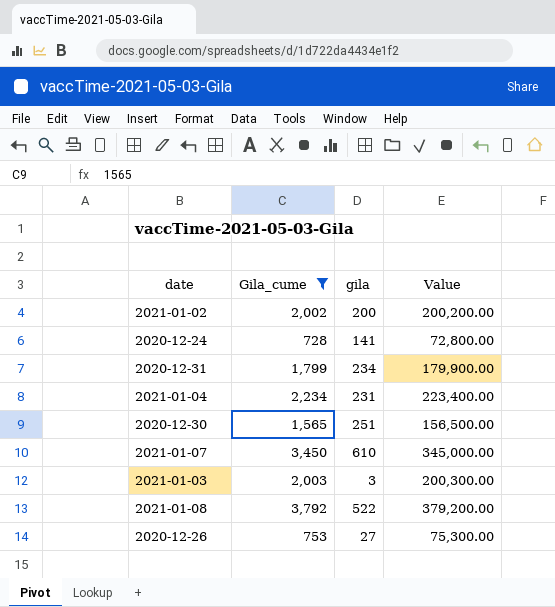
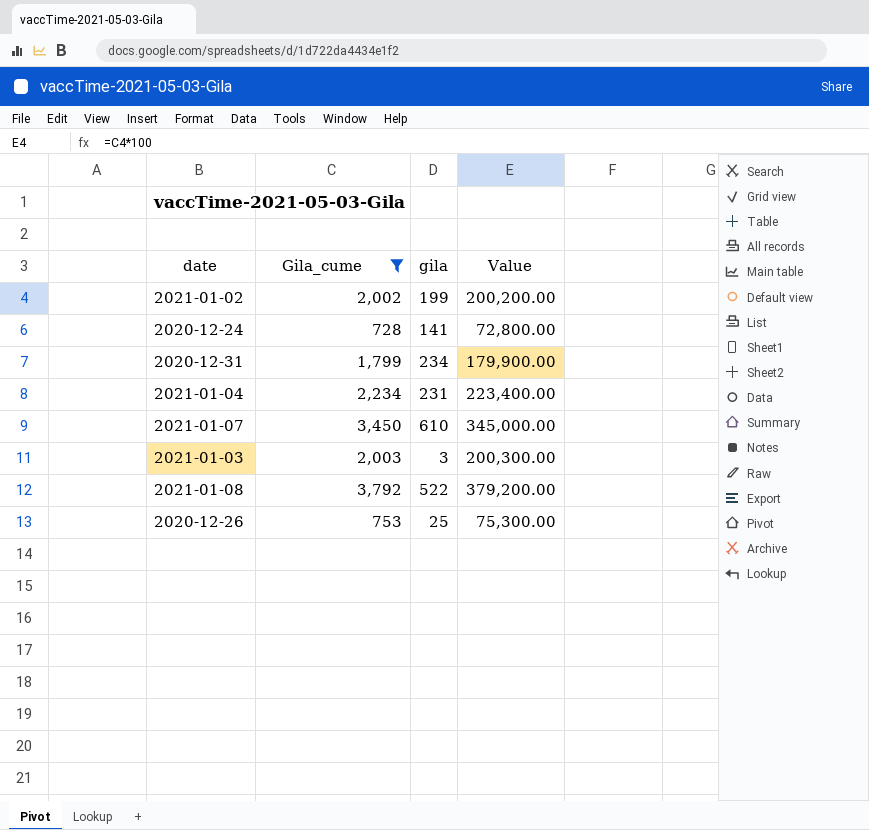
row 2020-12-30: 1,565 | 251 | 156,500.00 -> none
2021-01-02 | gila: 200 -> 199
2020-12-26 | gila: 27 -> 25

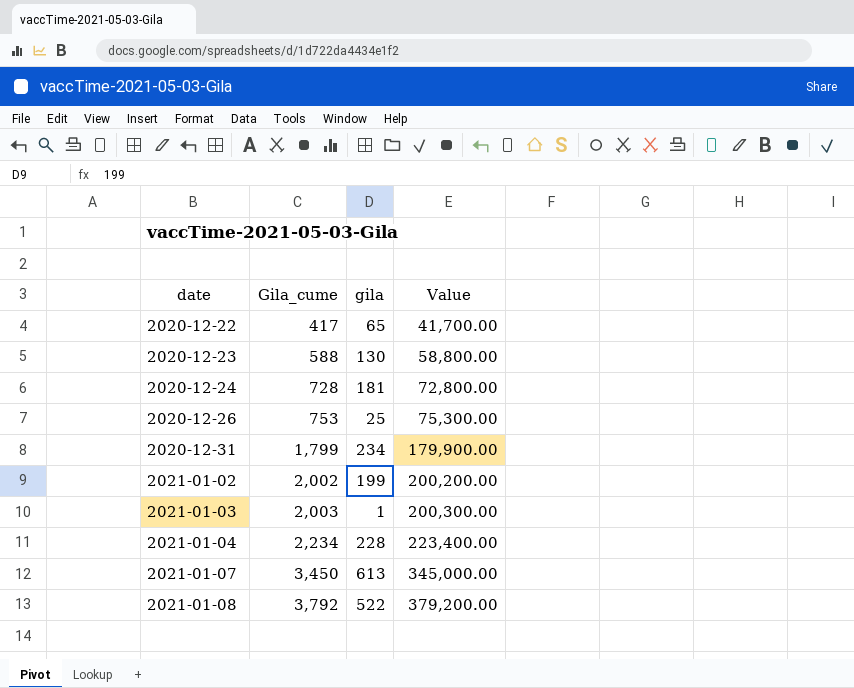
filter: Gila_cume >= 728 -> none
row order: none -> date ascending
2020-12-24 | gila: 141 -> 181
2021-01-03 | gila: 3 -> 1
2021-01-04 | gila: 231 -> 228
2021-01-07 | gila: 610 -> 613

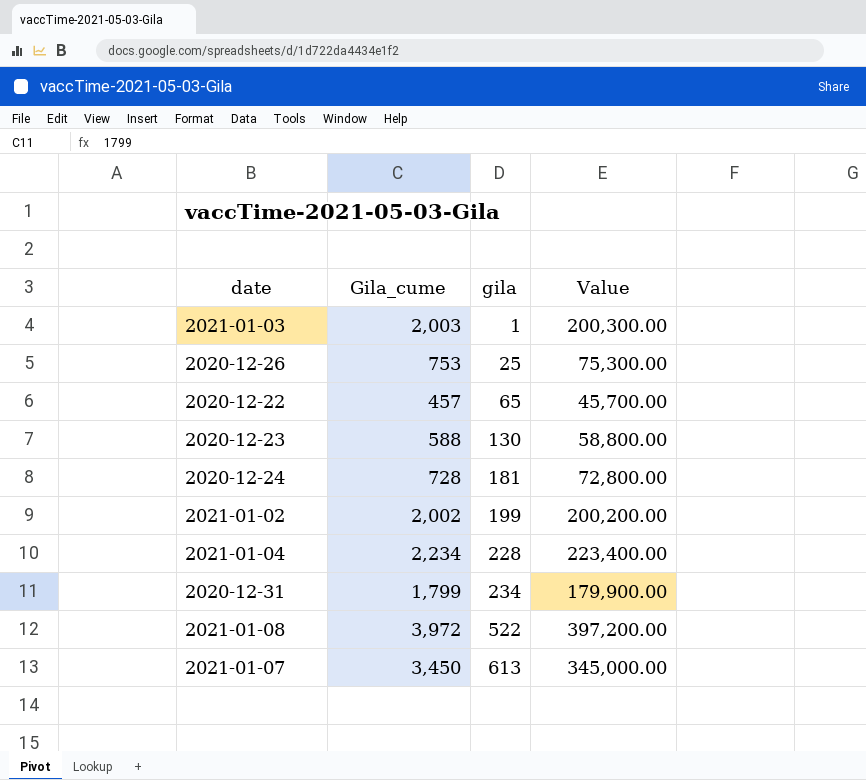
row order: date ascending -> gila ascending
2020-12-22 | Gila_cume: 417 -> 457
2020-12-22 | Value: 41,700.00 -> 45,700.00
2021-01-08 | Gila_cume: 3,792 -> 3,972
2021-01-08 | Value: 379,200.00 -> 397,200.00

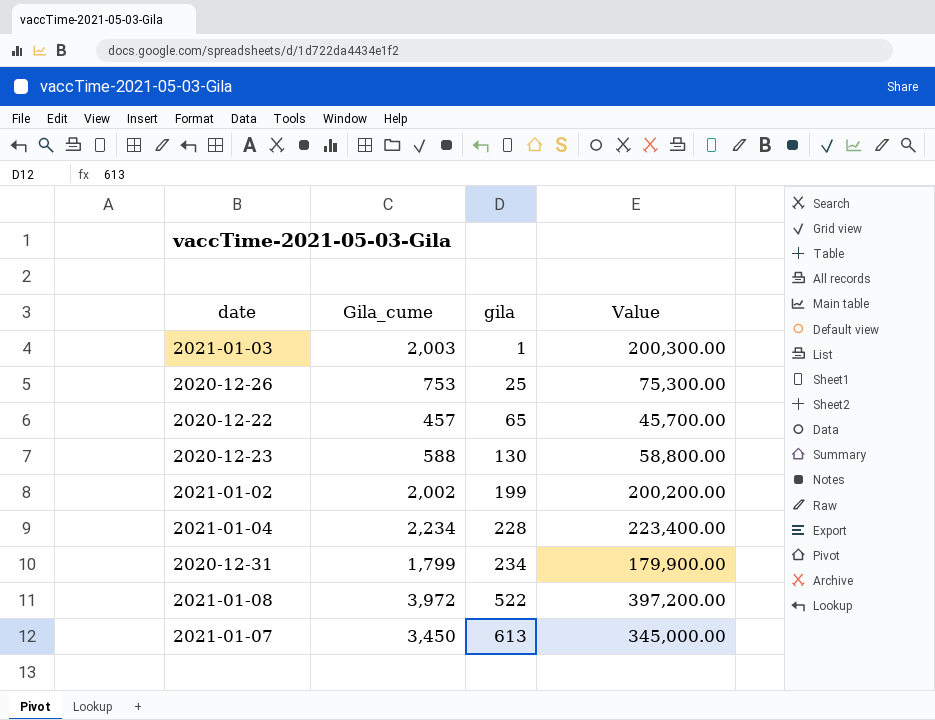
row 2020-12-24: 728 | 181 | 72,800.00 -> none

